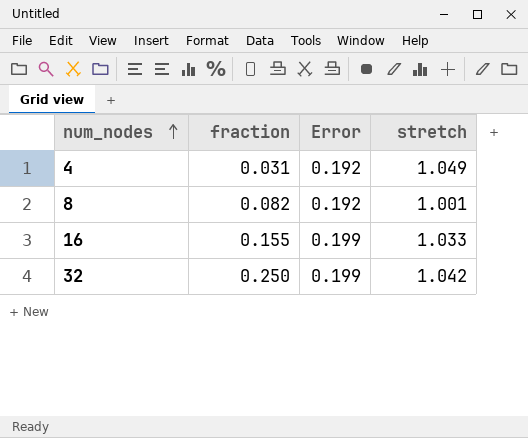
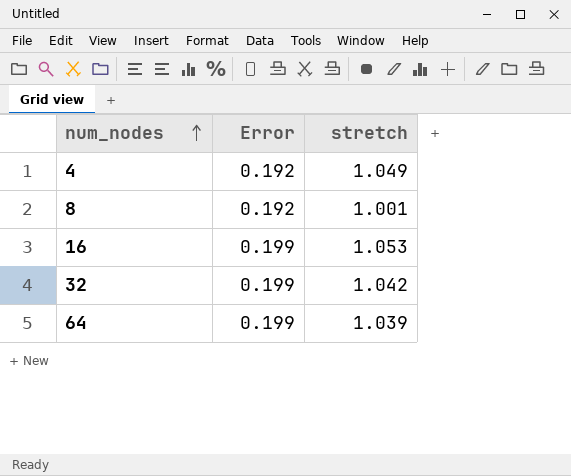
column fraction | position: 2 -> none
16 | stretch: 1.033 -> 1.053
row 64: none -> 0.199 | 1.039

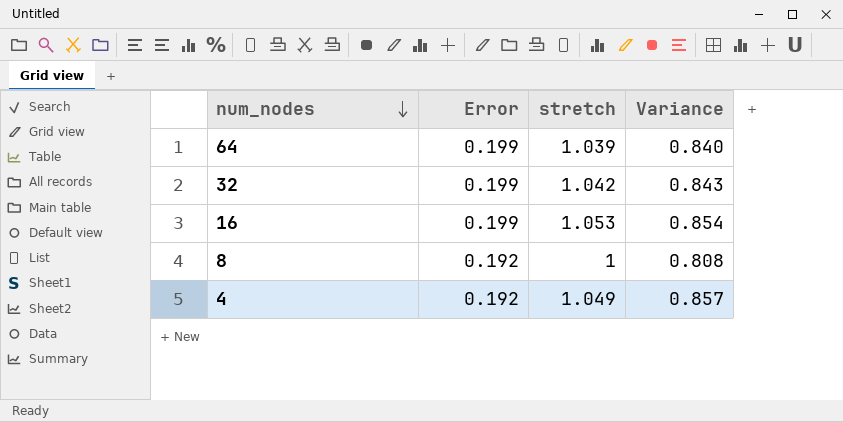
row order: num_nodes ascending -> num_nodes descending
column Variance | formula: none -> [stretch] - [Error]
8 | stretch: 1.001 -> 1

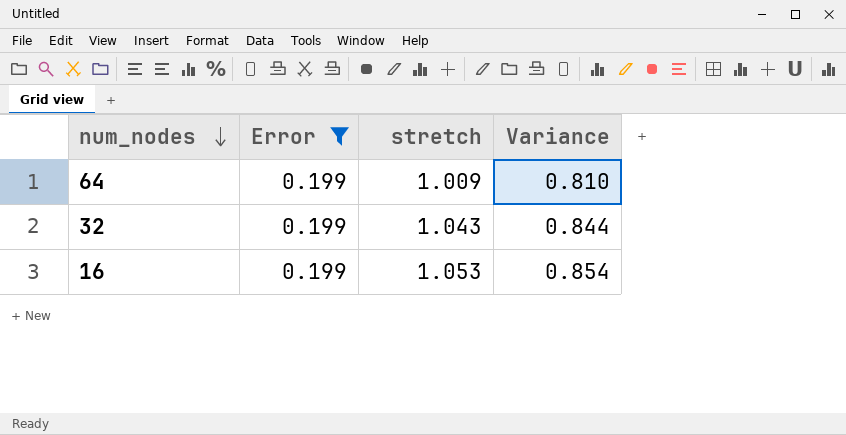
filter: none -> Error = 0.199
64 | stretch: 1.039 -> 1.009
64 | Variance: 0.840 -> 0.810
32 | stretch: 1.042 -> 1.043
32 | Variance: 0.843 -> 0.844

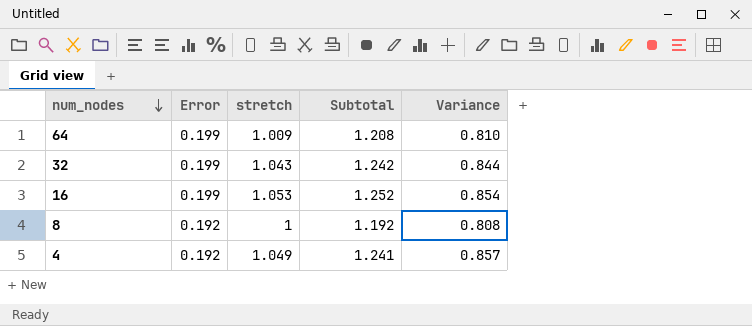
filter: Error = 0.199 -> none
column Subtotal | formula: none -> [Error] + [stretch]

